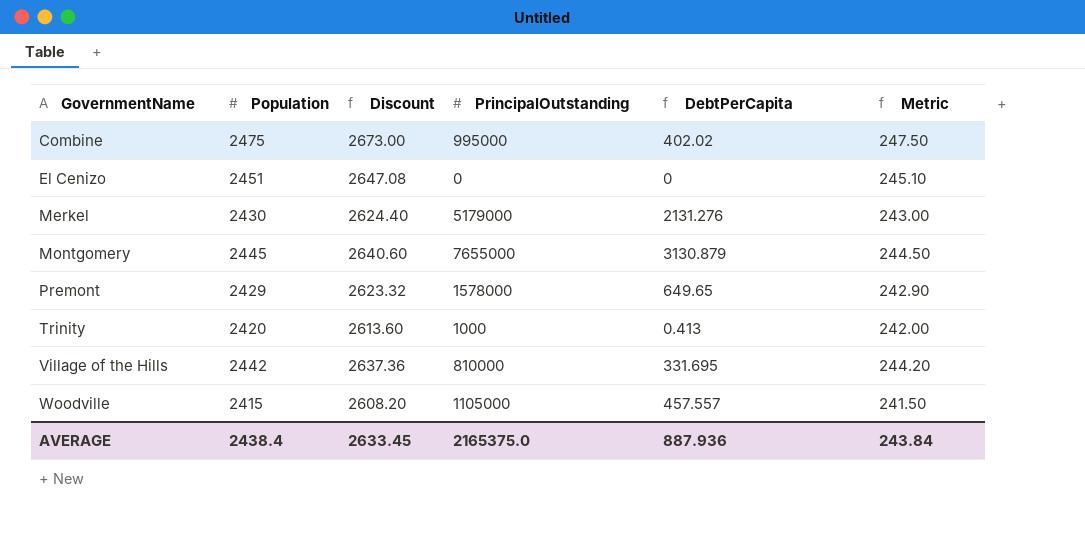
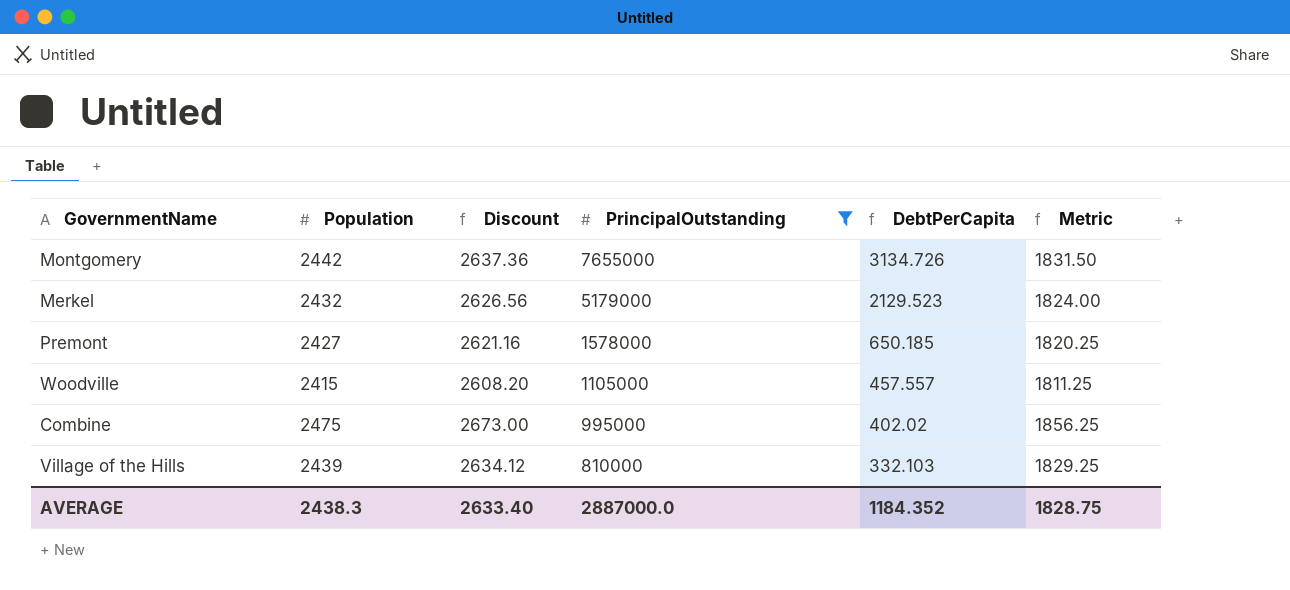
filter: none -> PrincipalOutstanding >= 810000
row order: GovernmentName ascending -> PrincipalOutstanding descending
column Metric | formula: [Population] * 0.1 -> [Population] * 0.75
Montgomery | Population: 2445 -> 2442
Montgomery | Discount: 2640.60 -> 2637.36
Montgomery | DebtPerCapita: 3130.879 -> 3134.726
Merkel | Population: 2430 -> 2432
Merkel | Discount: 2624.40 -> 2626.56
Merkel | DebtPerCapita: 2131.276 -> 2129.523
Premont | Population: 2429 -> 2427
Premont | Discount: 2623.32 -> 2621.16
Premont | DebtPerCapita: 649.65 -> 650.185
Village of the Hills | Population: 2442 -> 2439
Village of the Hills | Discount: 2637.36 -> 2634.12
Village of the Hills | DebtPerCapita: 331.695 -> 332.103
AVERAGE | Population: 2438.4 -> 2438.3
AVERAGE | Discount: 2633.45 -> 2633.40
AVERAGE | PrincipalOutstanding: 2165375.0 -> 2887000.0
AVERAGE | DebtPerCapita: 887.936 -> 1184.352
AVERAGE | Metric: 243.84 -> 1828.75

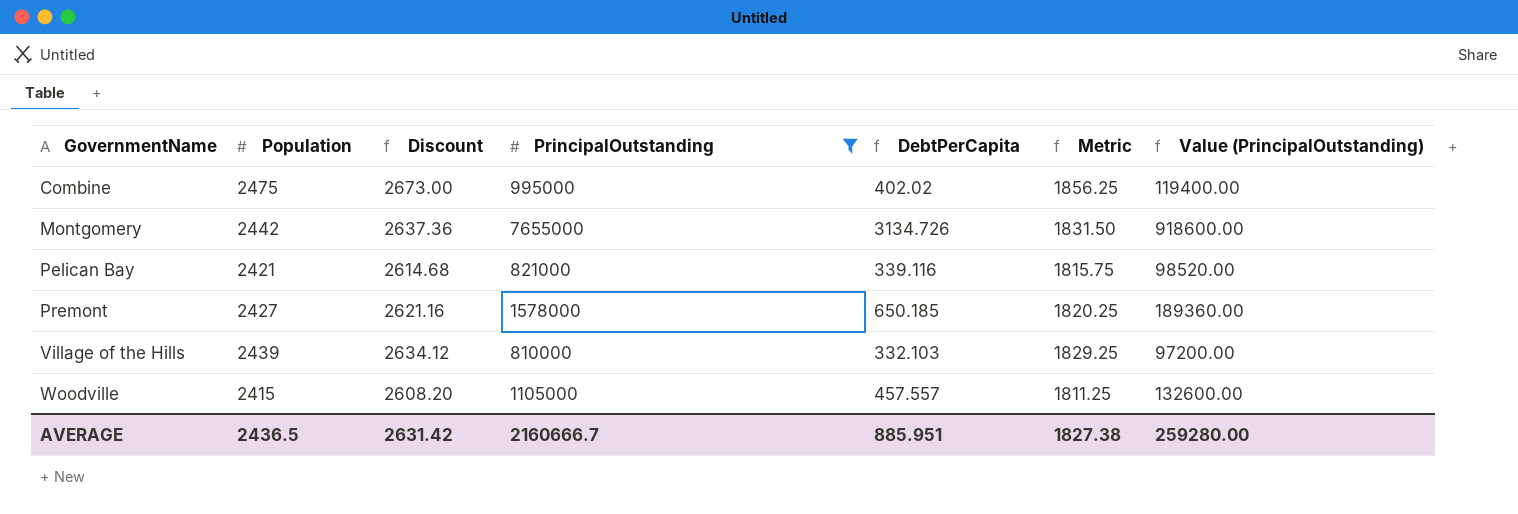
row order: PrincipalOutstanding descending -> GovernmentName ascending
column Value (PrincipalOutstanding) | formula: none -> [PrincipalOutstanding] * 0.12
row Merkel: 2432 | 2626.56 | 5179000 | 2129.523 | 1824.00 -> none
row Pelican Bay: none -> 2421 | 2614.68 | 821000 | 339.116 | 1815.75 | 98520.00
AVERAGE | Population: 2438.3 -> 2436.5
AVERAGE | Discount: 2633.40 -> 2631.42
AVERAGE | PrincipalOutstanding: 2887000.0 -> 2160666.7
AVERAGE | DebtPerCapita: 1184.352 -> 885.951
AVERAGE | Metric: 1828.75 -> 1827.38

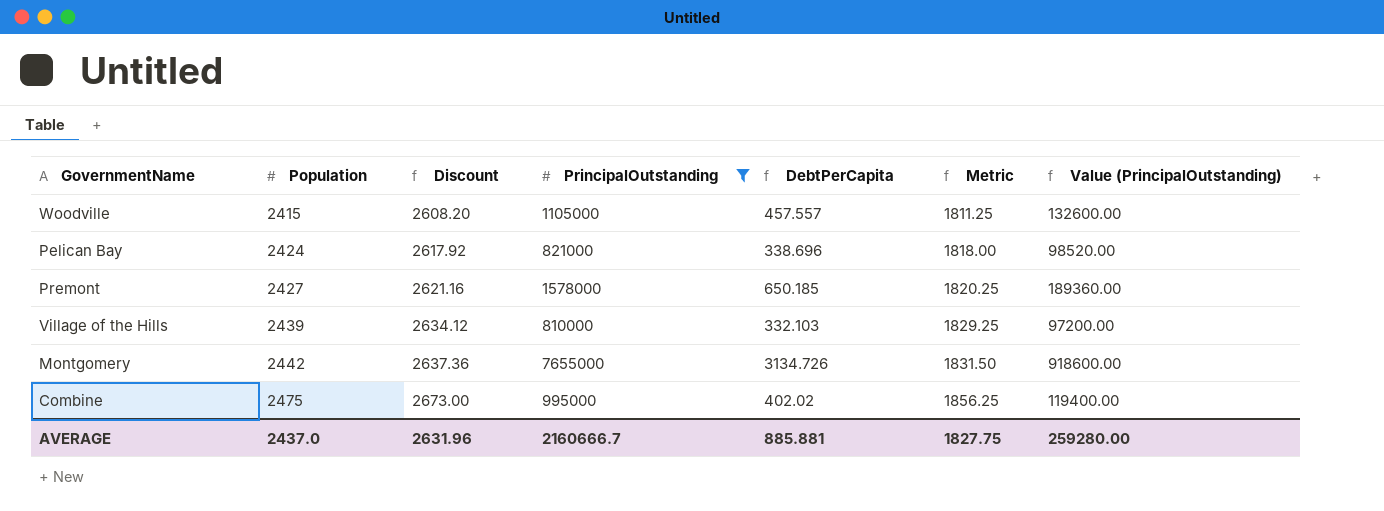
row order: GovernmentName ascending -> Population ascending
Pelican Bay | Population: 2421 -> 2424
Pelican Bay | Discount: 2614.68 -> 2617.92
Pelican Bay | DebtPerCapita: 339.116 -> 338.696
Pelican Bay | Metric: 1815.75 -> 1818.00
AVERAGE | Population: 2436.5 -> 2437.0
AVERAGE | Discount: 2631.42 -> 2631.96
AVERAGE | DebtPerCapita: 885.951 -> 885.881
AVERAGE | Metric: 1827.38 -> 1827.75

